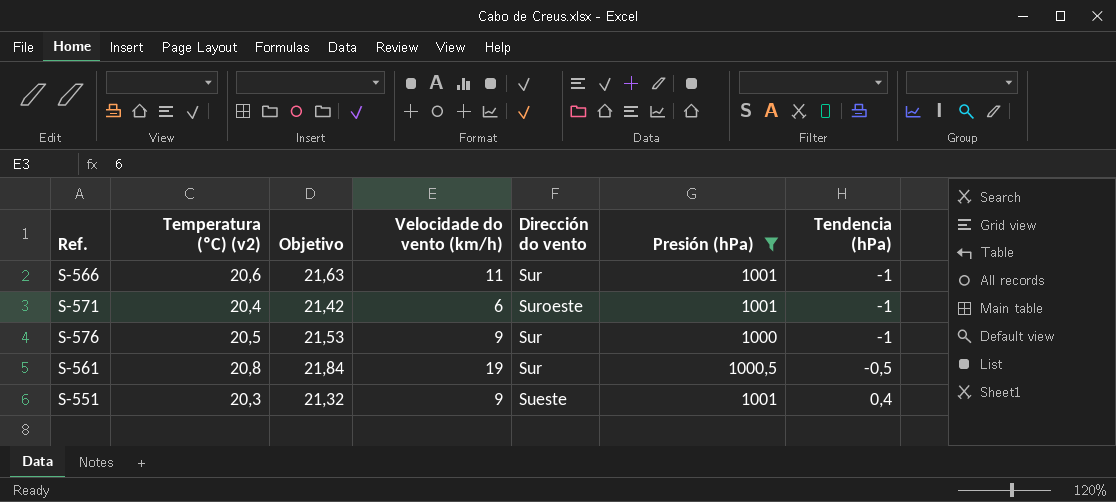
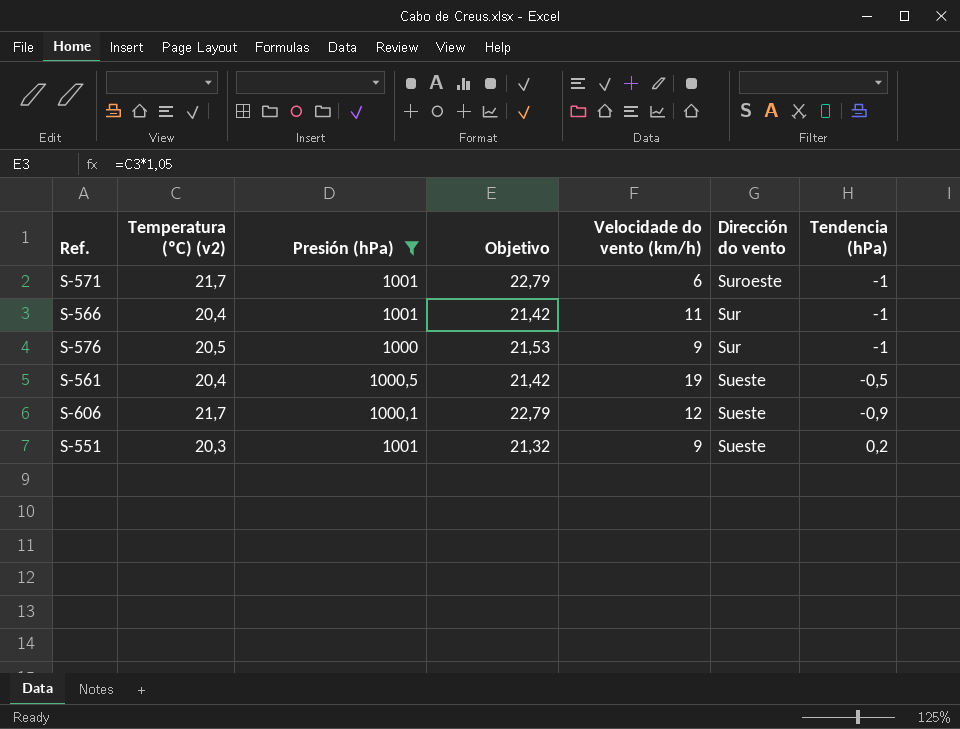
row order: Tendencia (hPa) ascending -> Dirección do vento descending
column Presión (hPa) | position: 6 -> 3
S-571 | Temperatura (ºC) (v2): 20,4 -> 21,7
S-571 | Objetivo: 21,42 -> 22,79
S-566 | Temperatura (ºC) (v2): 20,6 -> 20,4
S-566 | Objetivo: 21,63 -> 21,42
S-561 | Temperatura (ºC) (v2): 20,8 -> 20,4
S-561 | Objetivo: 21,84 -> 21,42
S-561 | Dirección do vento: Sur -> Sueste
row S-606: none -> 21,7 | 1000,1 | 22,79 | 12 | Sueste | -0,9
S-551 | Tendencia (hPa): 0,4 -> 0,2

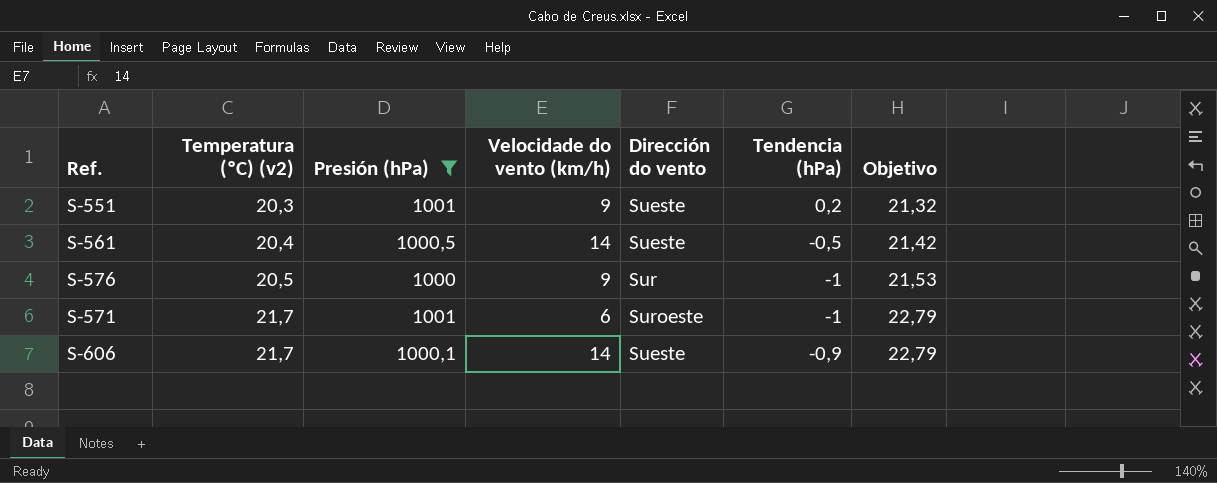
row order: Dirección do vento descending -> Temperatura (ºC) (v2) ascending
column Objetivo | position: 4 -> 7
row S-566: 20,4 | 1001 | 21,42 | 11 | Sur | -1 -> none
S-561 | Velocidade do vento (km/h): 19 -> 14
S-606 | Velocidade do vento (km/h): 12 -> 14

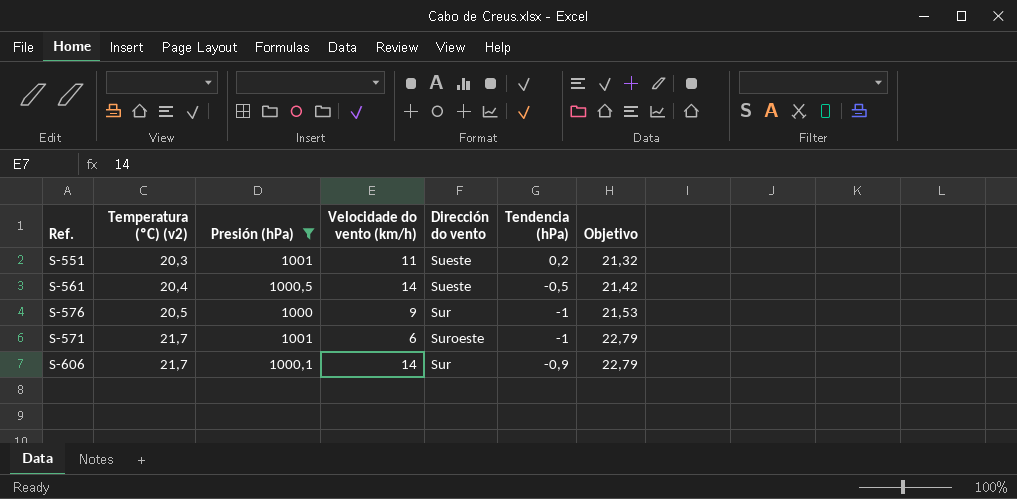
S-551 | Velocidade do vento (km/h): 9 -> 11
S-606 | Dirección do vento: Sueste -> Sur

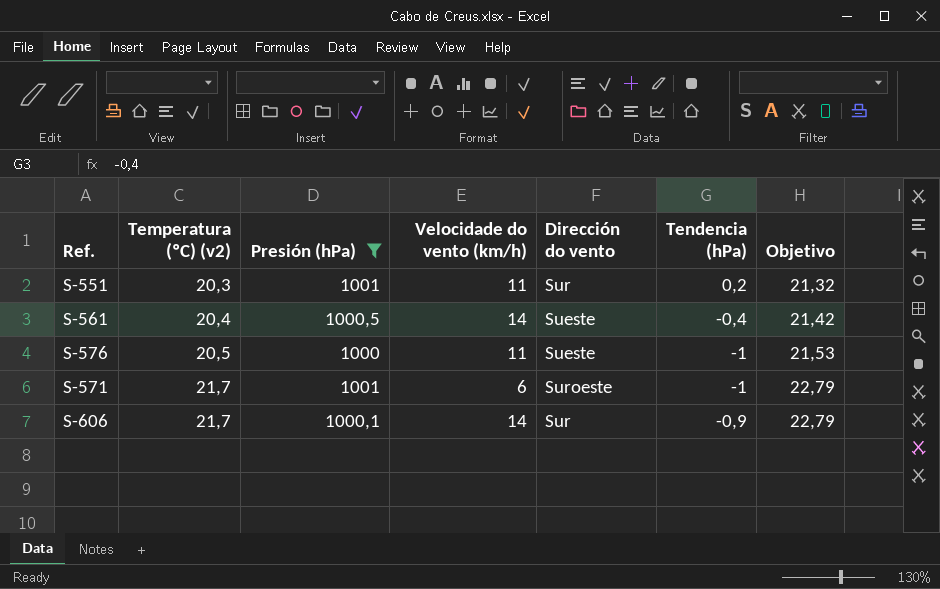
S-551 | Dirección do vento: Sueste -> Sur
S-561 | Tendencia (hPa): -0,5 -> -0,4
S-576 | Velocidade do vento (km/h): 9 -> 11
S-576 | Dirección do vento: Sur -> Sueste

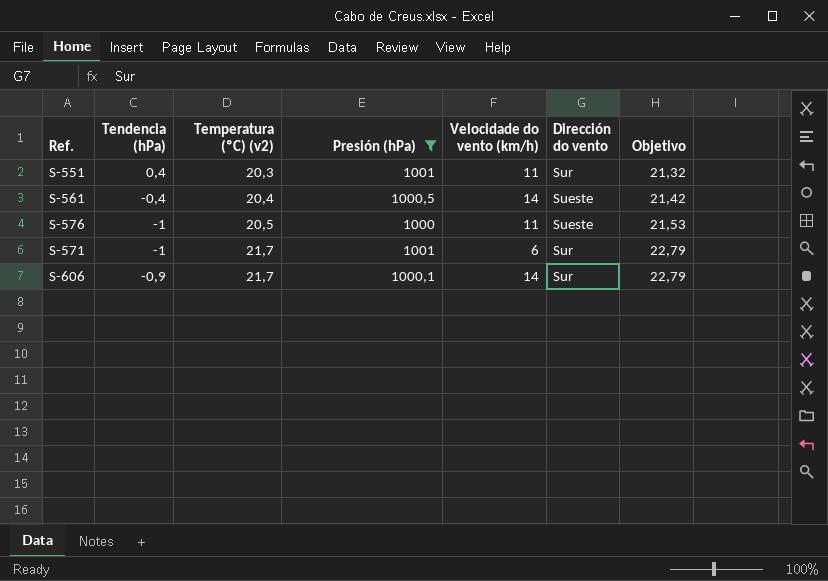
column Tendencia (hPa) | position: 6 -> 2
S-551 | Tendencia (hPa): 0,2 -> 0,4
S-571 | Dirección do vento: Suroeste -> Sur

